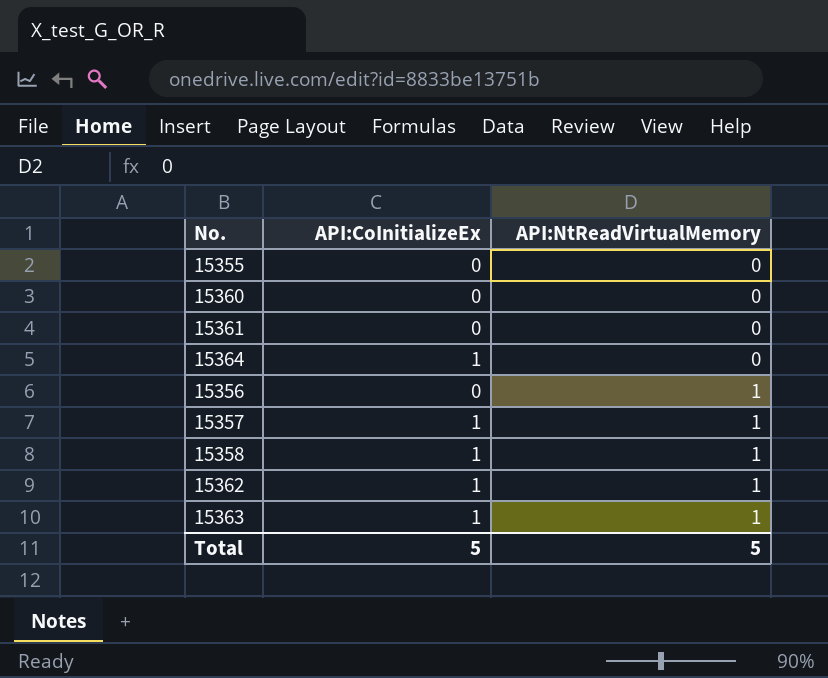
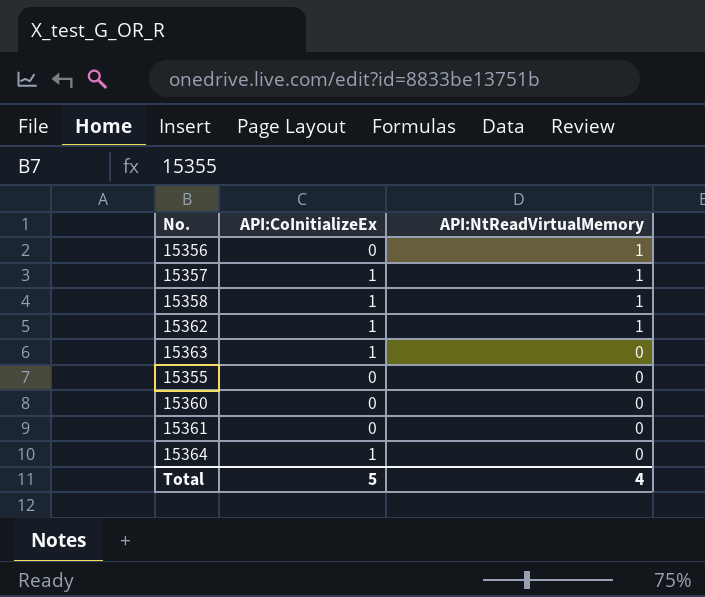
row order: API:NtReadVirtualMemory ascending -> API:NtReadVirtualMemory descending
15363 | API:NtReadVirtualMemory: 1 -> 0
Total | API:NtReadVirtualMemory: 5 -> 4

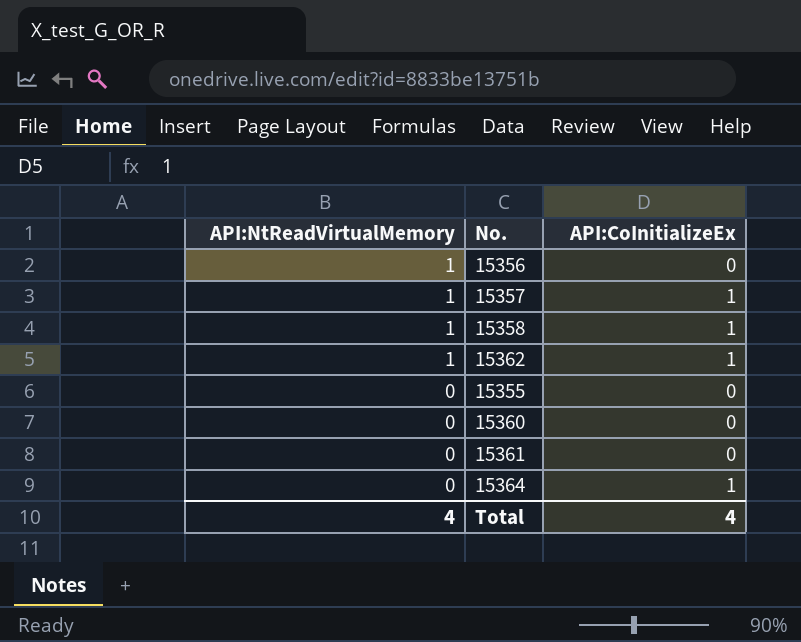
column API:NtReadVirtualMemory | position: 3 -> 1
row 15363: 1 | 0 -> none
Total | API:CoInitializeEx: 5 -> 4

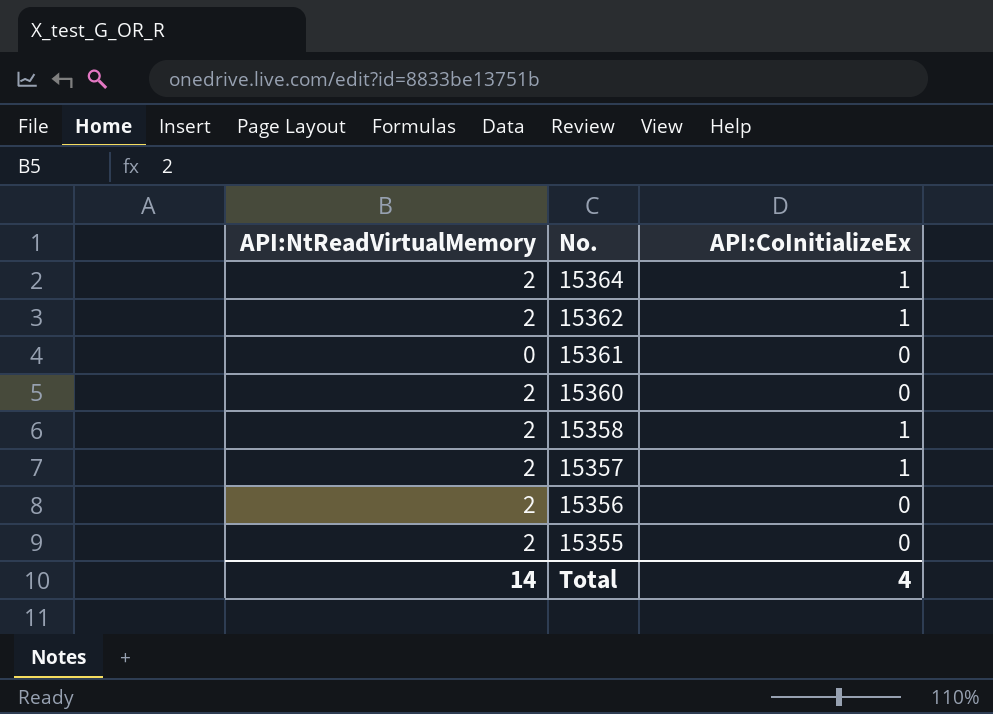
row order: API:NtReadVirtualMemory descending -> No. descending
15364 | API:NtReadVirtualMemory: 0 -> 2
15362 | API:NtReadVirtualMemory: 1 -> 2
15360 | API:NtReadVirtualMemory: 0 -> 2
15358 | API:NtReadVirtualMemory: 1 -> 2
15357 | API:NtReadVirtualMemory: 1 -> 2
15356 | API:NtReadVirtualMemory: 1 -> 2
15355 | API:NtReadVirtualMemory: 0 -> 2
Total | API:NtReadVirtualMemory: 4 -> 14

